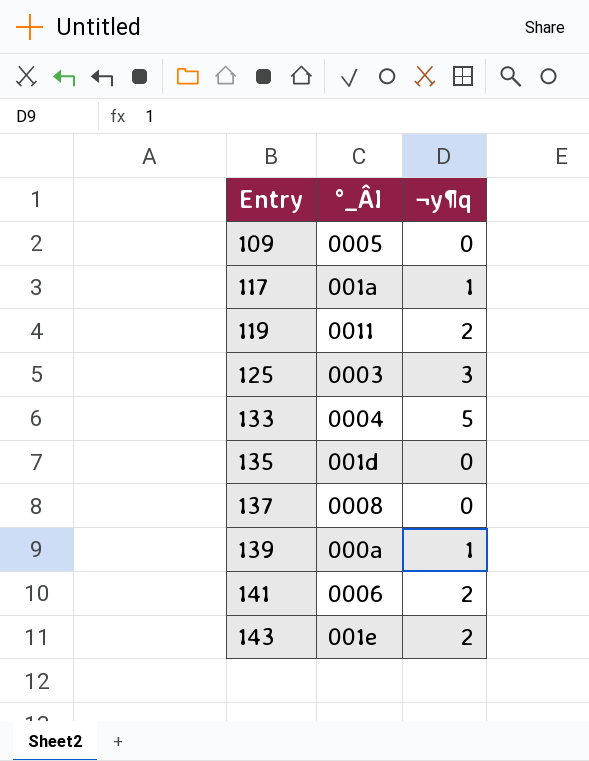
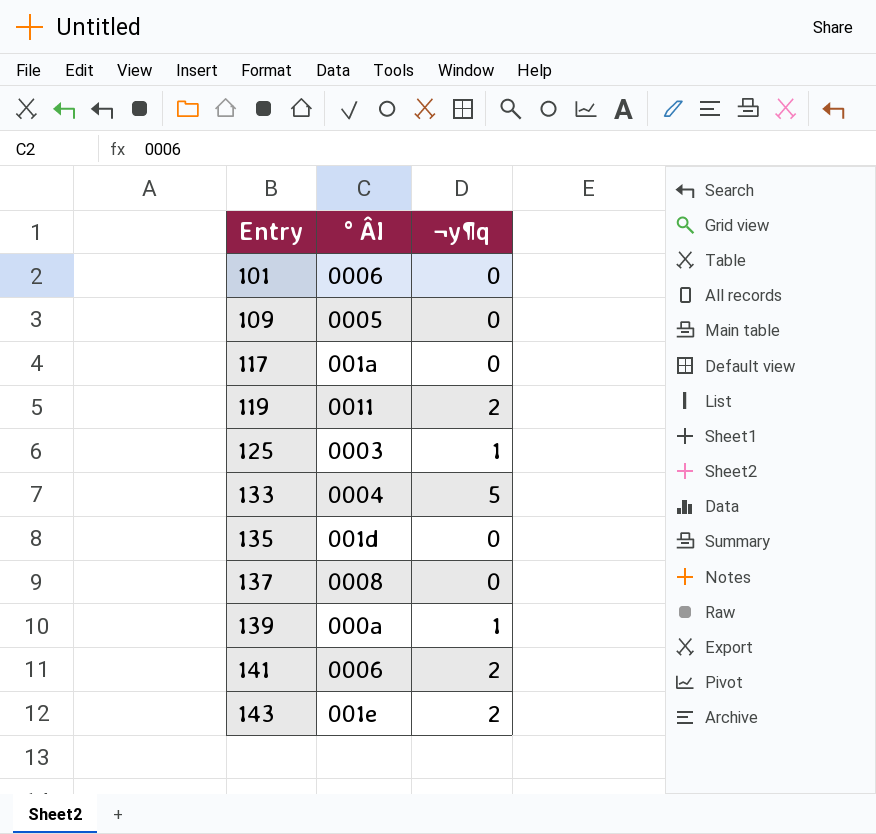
column name: °_ÂI -> ° ÂI
row 101: none -> 0006 | 0
117 | ¬y¶q: 1 -> 0
125 | ¬y¶q: 3 -> 1

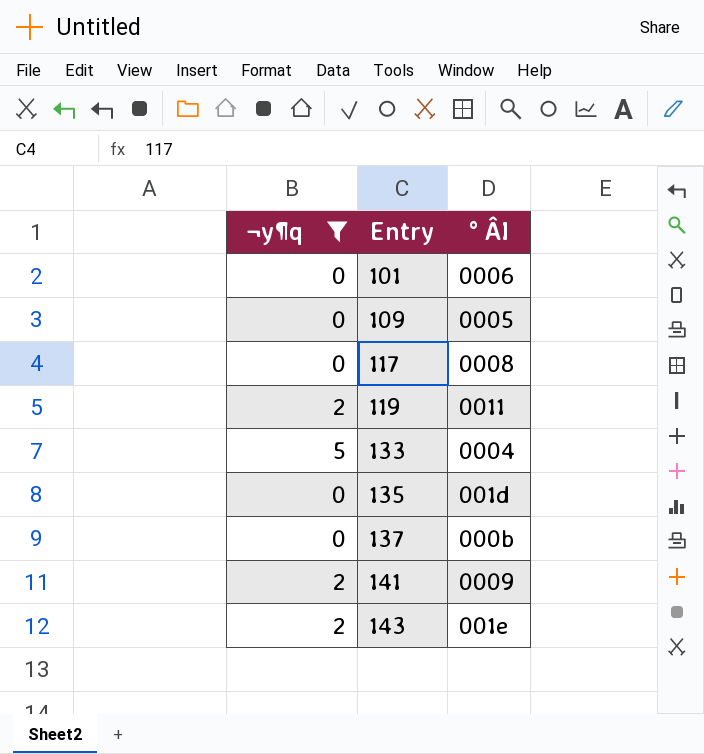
filter: none -> ¬y¶q != 1
column ¬y¶q | position: 3 -> 1
117 | ° ÂI: 001a -> 0008
137 | ° ÂI: 0008 -> 000b
141 | ° ÂI: 0006 -> 0009

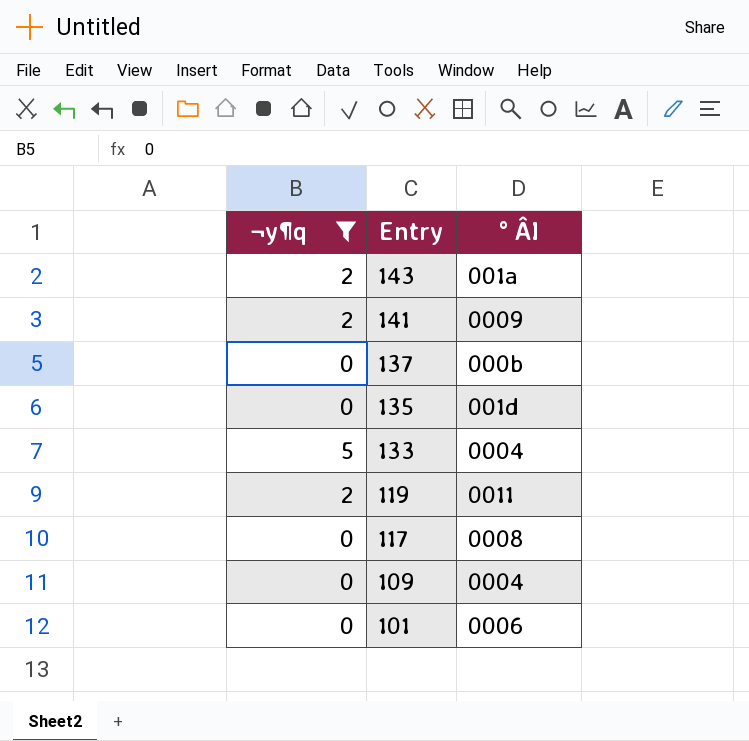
row order: Entry ascending -> Entry descending
143 | ° ÂI: 001e -> 001a
109 | ° ÂI: 0005 -> 0004

